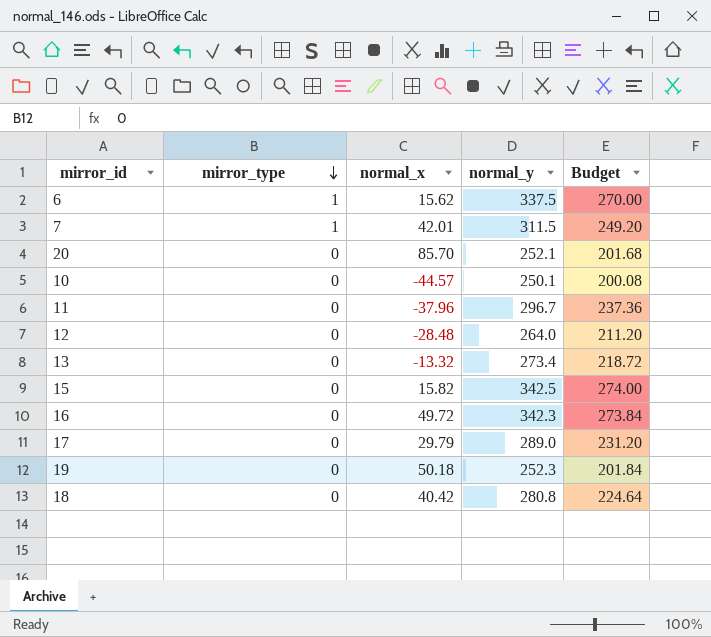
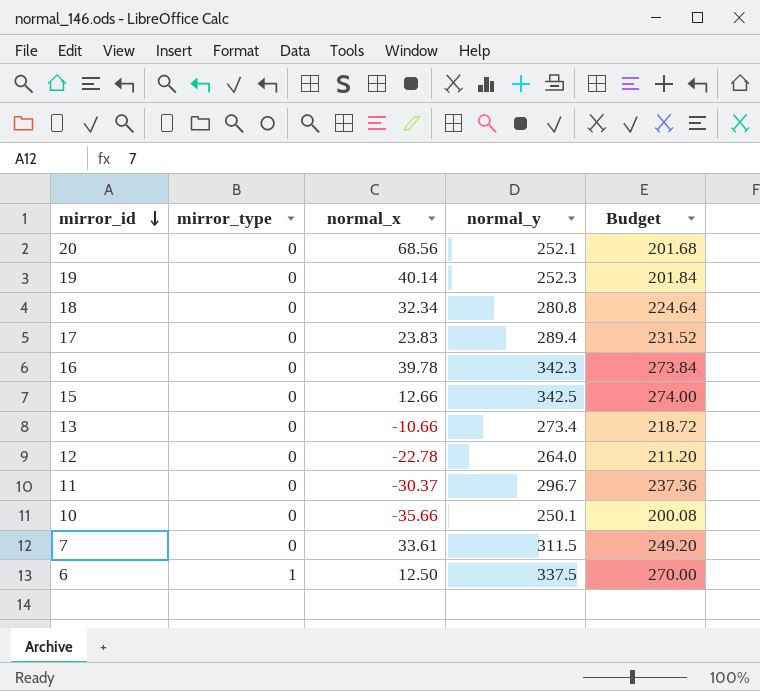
row order: mirror_type descending -> mirror_id descending
20 | normal_x: 85.70 -> 68.56
19 | normal_x: 50.18 -> 40.14
18 | normal_x: 40.42 -> 32.34
17 | normal_x: 29.79 -> 23.83
17 | normal_y: 289.0 -> 289.4
17 | Budget: 231.20 -> 231.52
16 | normal_x: 49.72 -> 39.78
15 | normal_x: 15.82 -> 12.66
13 | normal_x: -13.32 -> -10.66
12 | normal_x: -28.48 -> -22.78
11 | normal_x: -37.96 -> -30.37
10 | normal_x: -44.57 -> -35.66
7 | mirror_type: 1 -> 0
7 | normal_x: 42.01 -> 33.61
6 | normal_x: 15.62 -> 12.50

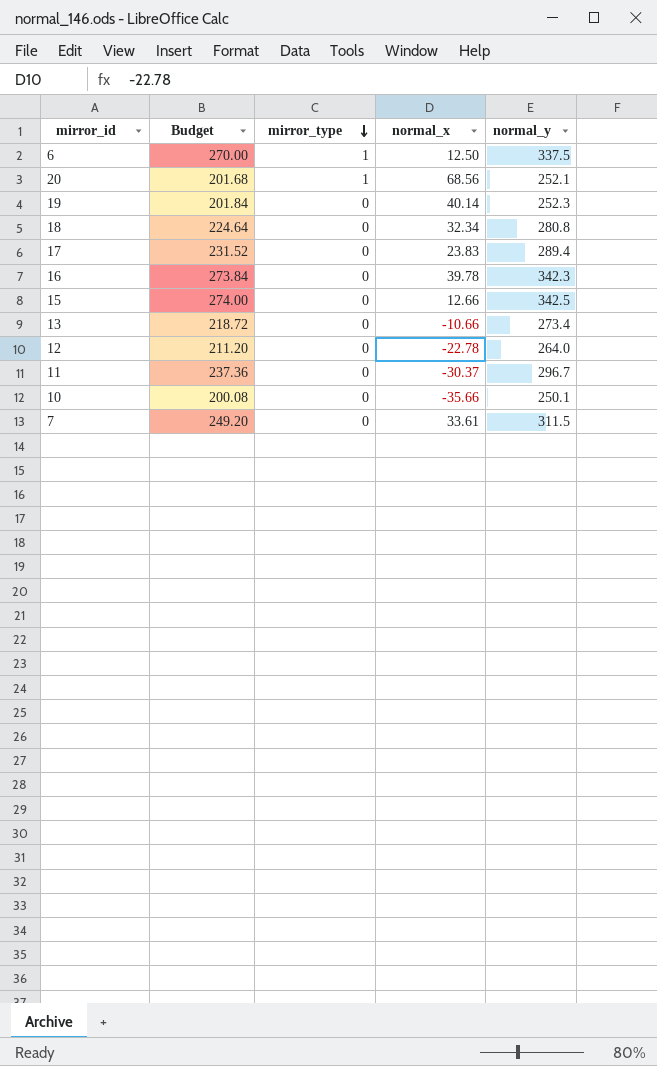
row order: mirror_id descending -> mirror_type descending
column Budget | position: 5 -> 2
20 | mirror_type: 0 -> 1

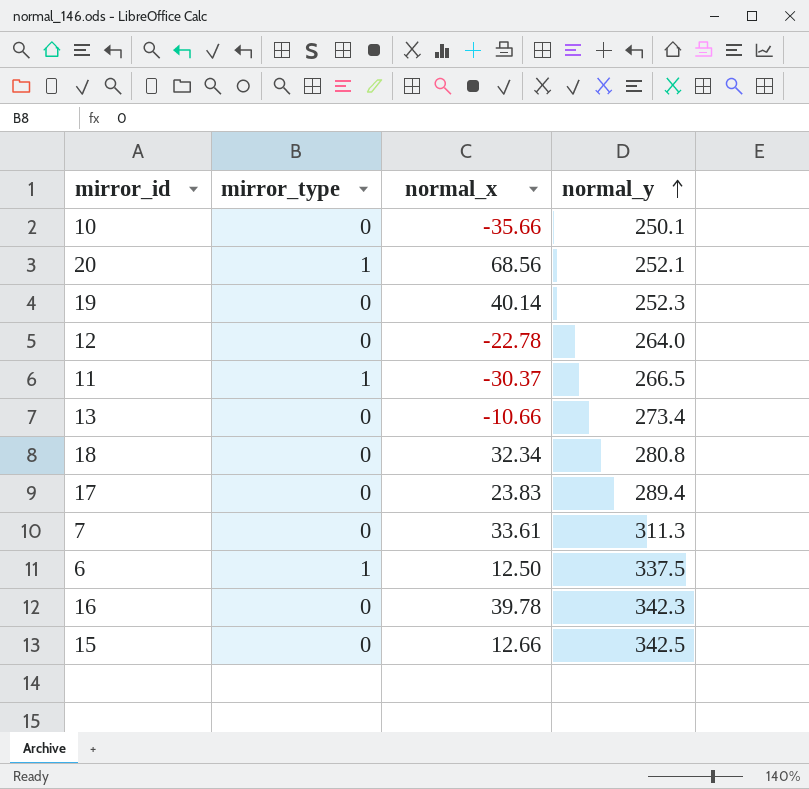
row order: mirror_type descending -> normal_y ascending
column Budget | formula: [normal_y] * 0.8 -> none
11 | mirror_type: 0 -> 1
11 | normal_y: 296.7 -> 266.5
7 | normal_y: 311.5 -> 311.3

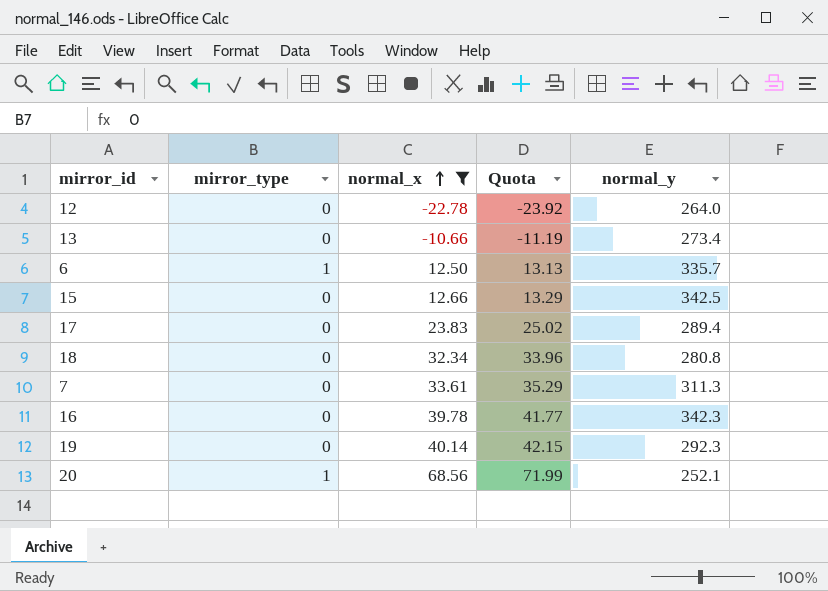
filter: none -> normal_x >= -22.78
row order: normal_y ascending -> normal_x ascending
column Quota | formula: none -> [normal_x] * 1.05
6 | normal_y: 337.5 -> 335.7
19 | normal_y: 252.3 -> 292.3

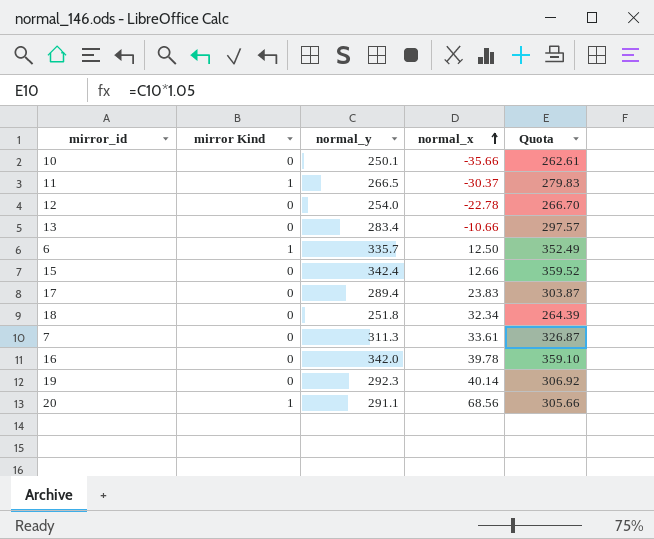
filter: normal_x >= -22.78 -> none
column name: mirror_type -> mirror Kind
column normal_y | position: 5 -> 3
column Quota | formula: [normal_x] * 1.05 -> [normal_y] * 1.05
12 | normal_y: 264.0 -> 254.0
13 | normal_y: 273.4 -> 283.4
15 | normal_y: 342.5 -> 342.4
18 | normal_y: 280.8 -> 251.8
16 | normal_y: 342.3 -> 342.0
20 | normal_y: 252.1 -> 291.1

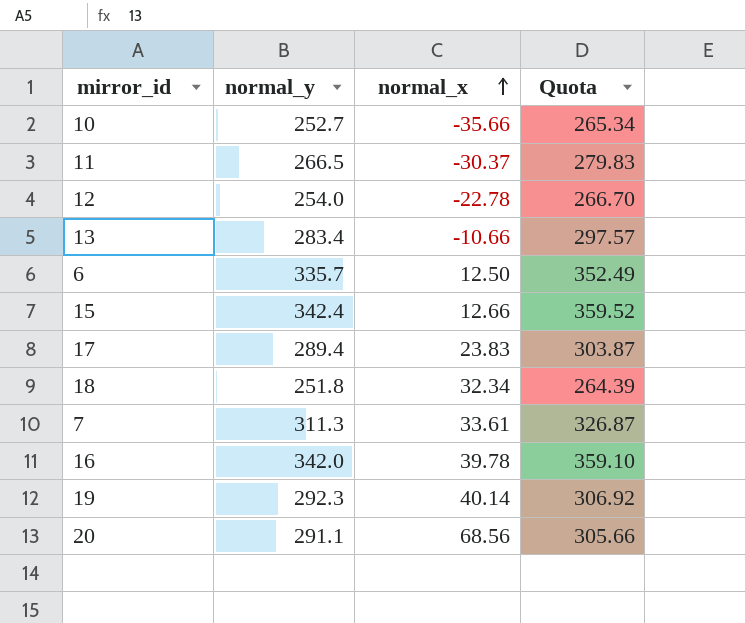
column mirror Kind | position: 2 -> none
10 | normal_y: 250.1 -> 252.7
10 | Quota: 262.61 -> 265.34

